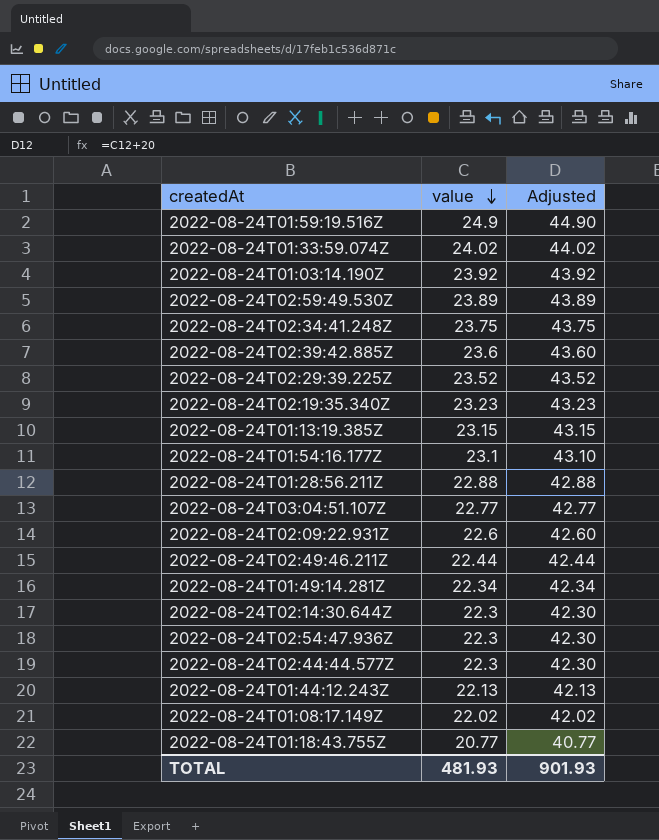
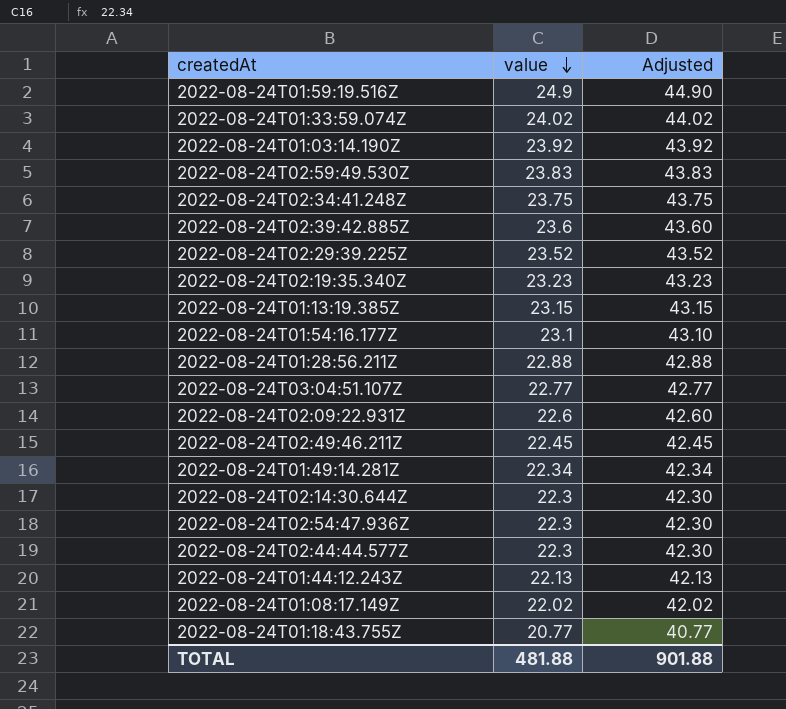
2022-08-24T02:59:49.530Z | value: 23.89 -> 23.83
2022-08-24T02:59:49.530Z | Adjusted: 43.89 -> 43.83
2022-08-24T02:49:46.211Z | value: 22.44 -> 22.45
2022-08-24T02:49:46.211Z | Adjusted: 42.44 -> 42.45
TOTAL | value: 481.93 -> 481.88
TOTAL | Adjusted: 901.93 -> 901.88

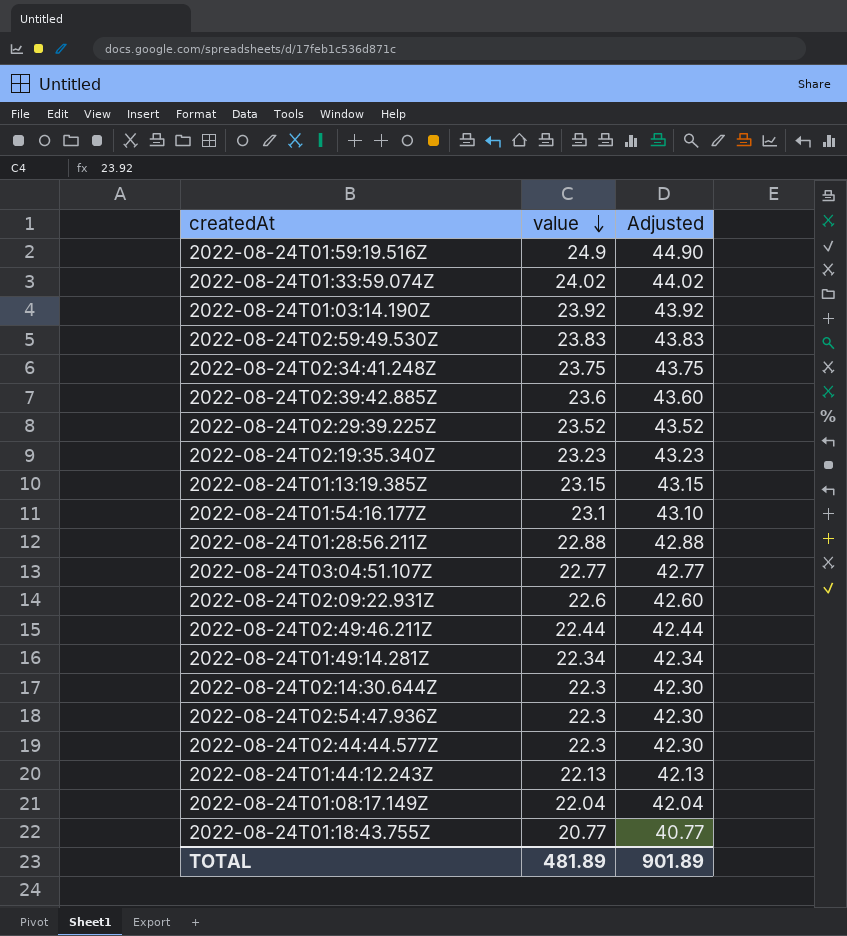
2022-08-24T02:49:46.211Z | value: 22.45 -> 22.44
2022-08-24T02:49:46.211Z | Adjusted: 42.45 -> 42.44
2022-08-24T01:08:17.149Z | value: 22.02 -> 22.04
2022-08-24T01:08:17.149Z | Adjusted: 42.02 -> 42.04
TOTAL | value: 481.88 -> 481.89
TOTAL | Adjusted: 901.88 -> 901.89

